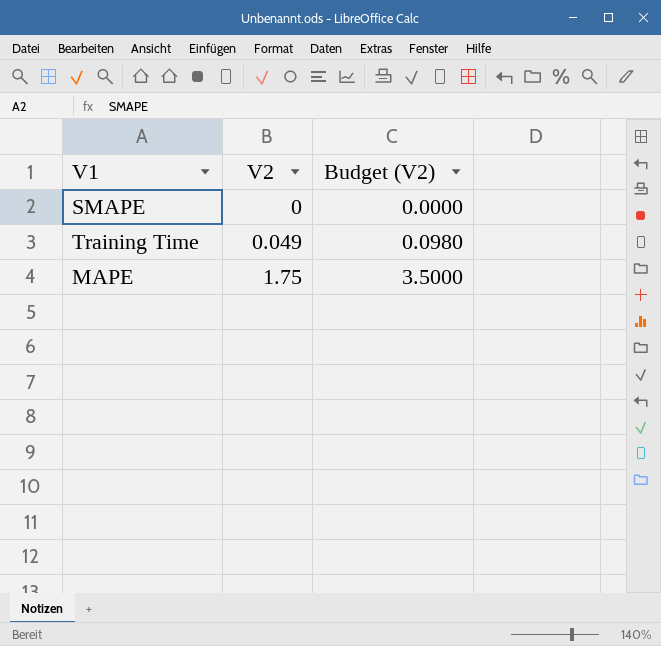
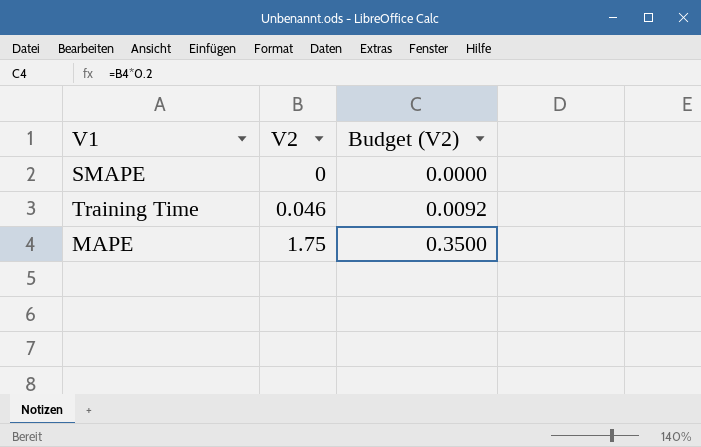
column Budget (V2) | formula: [V2] * 2 -> [V2] * 0.2
Training Time | V2: 0.049 -> 0.046

